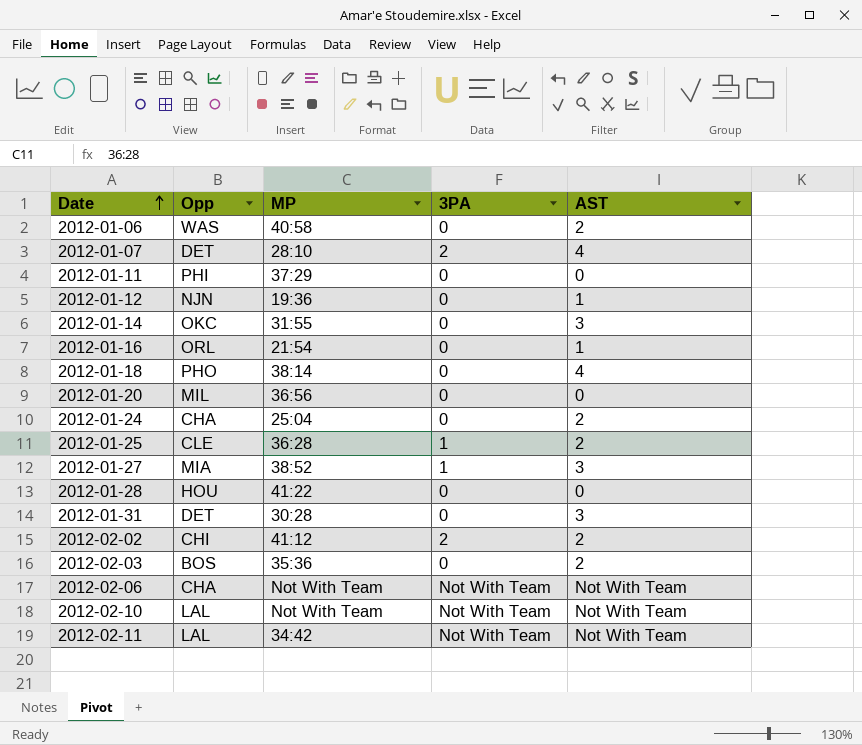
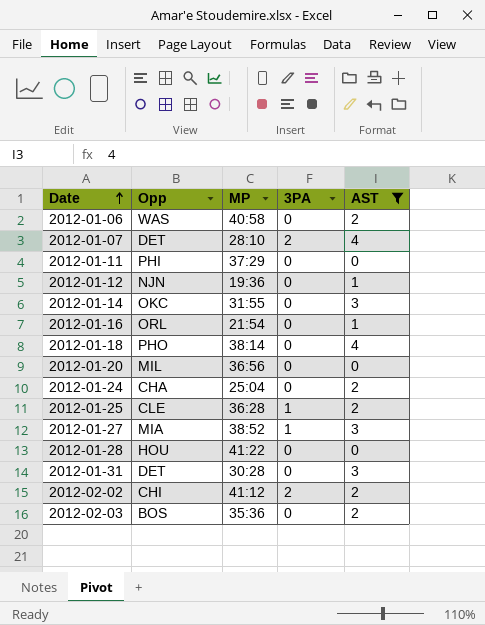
filter: none -> AST != Not With Team

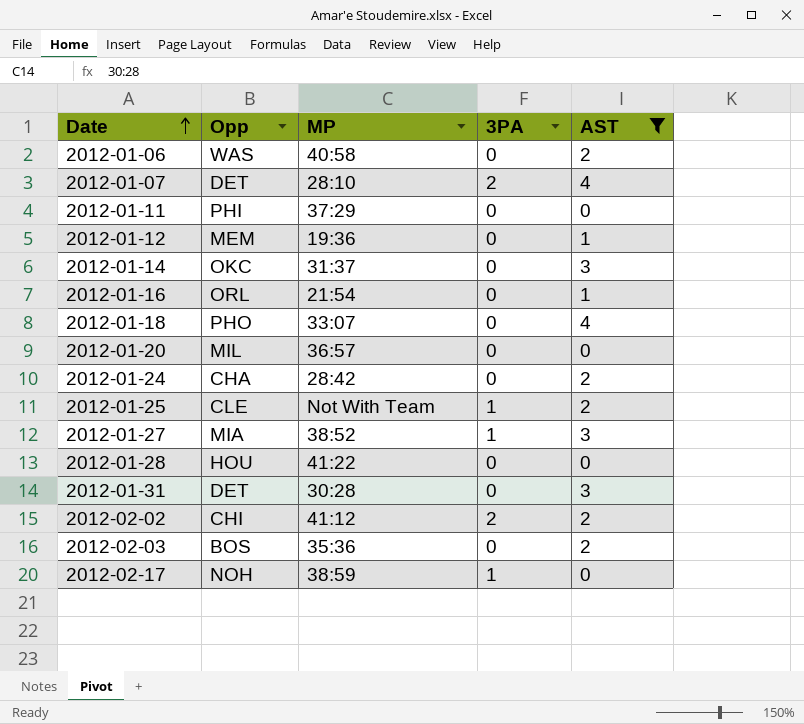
2012-01-12 | Opp: NJN -> MEM
2012-01-14 | MP: 31:55 -> 31:37
2012-01-18 | MP: 38:14 -> 33:07
2012-01-20 | MP: 36:56 -> 36:57
2012-01-24 | MP: 25:04 -> 28:42
2012-01-25 | MP: 36:28 -> Not With Team
row 2012-02-17: none -> NOH | 38:59 | 1 | 0

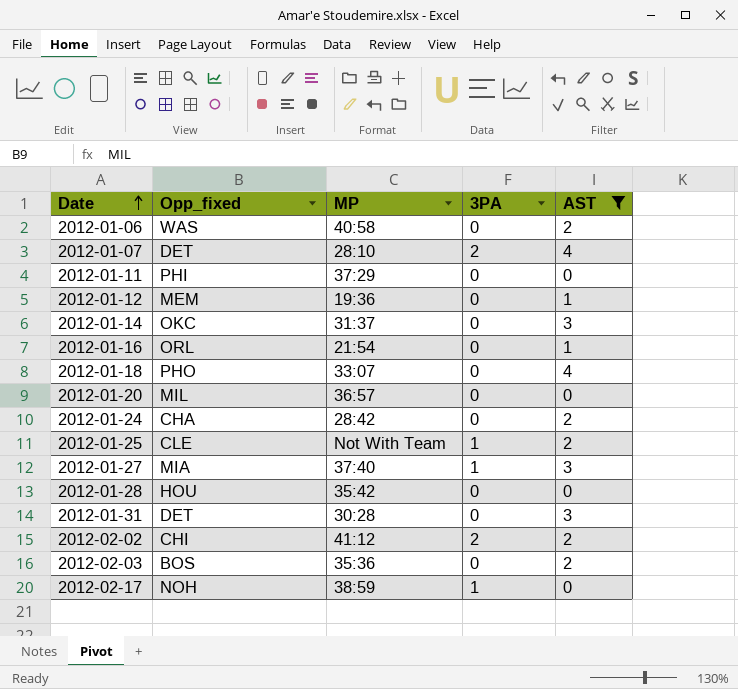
column name: Opp -> Opp_fixed
2012-01-27 | MP: 38:52 -> 37:40
2012-01-28 | MP: 41:22 -> 35:42

